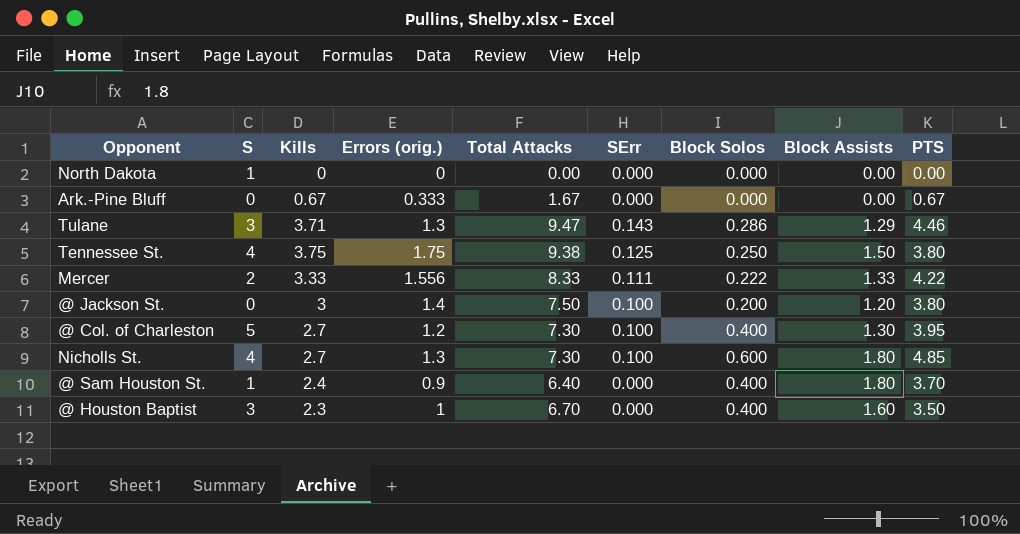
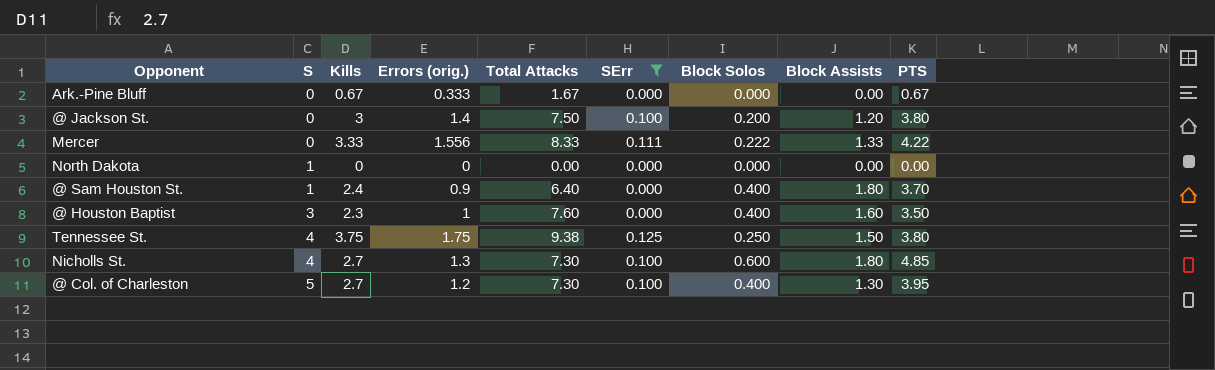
filter: none -> SErr != 0.143
row order: none -> S ascending
Mercer | S: 2 -> 0
@ Houston Baptist | Total Attacks: 6.70 -> 7.60

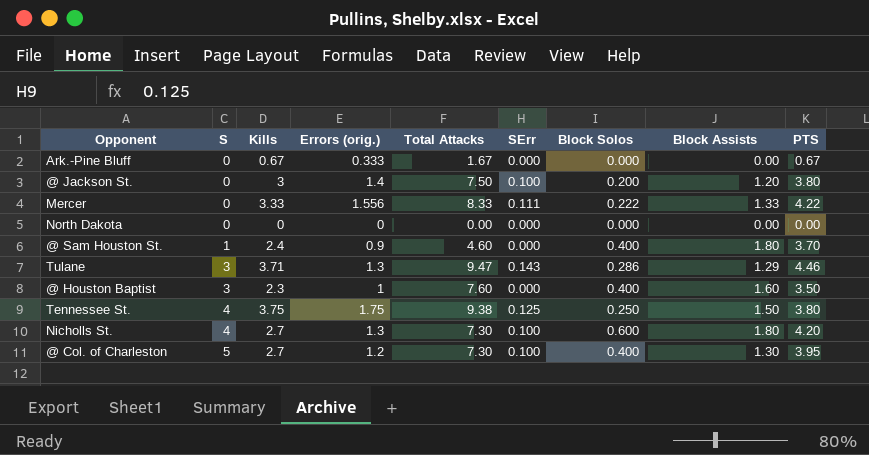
filter: SErr != 0.143 -> none
North Dakota | S: 1 -> 0
@ Sam Houston St. | Total Attacks: 6.40 -> 4.60
Nicholls St. | PTS: 4.85 -> 4.20

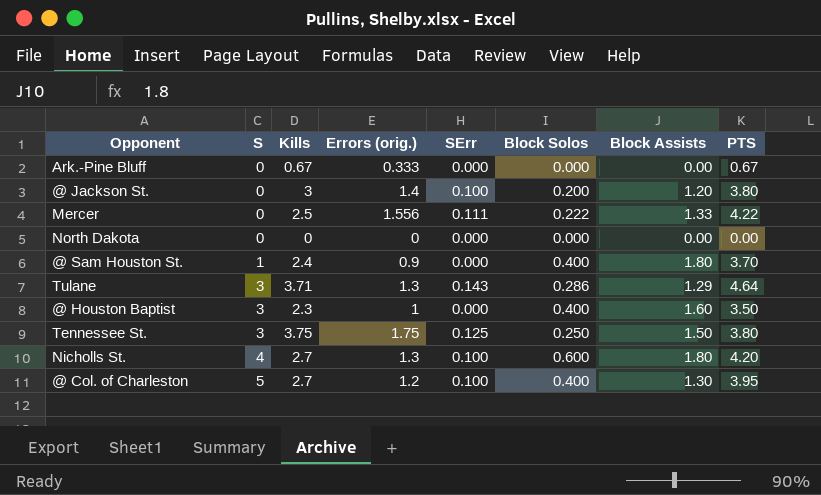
column Total Attacks | position: 5 -> none
Mercer | Kills: 3.33 -> 2.5
Tulane | PTS: 4.46 -> 4.64
Tennessee St. | S: 4 -> 3

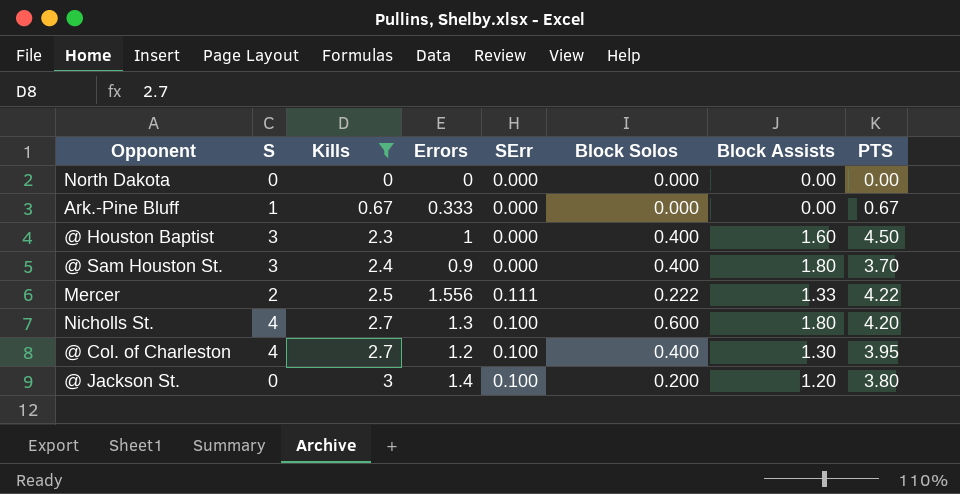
filter: none -> Kills <= 3
row order: S ascending -> Kills ascending
column name: Errors (orig.) -> Errors
Ark.-Pine Bluff | S: 0 -> 1
@ Houston Baptist | PTS: 3.50 -> 4.50
@ Sam Houston St. | S: 1 -> 3
Mercer | S: 0 -> 2
@ Col. of Charleston | S: 5 -> 4

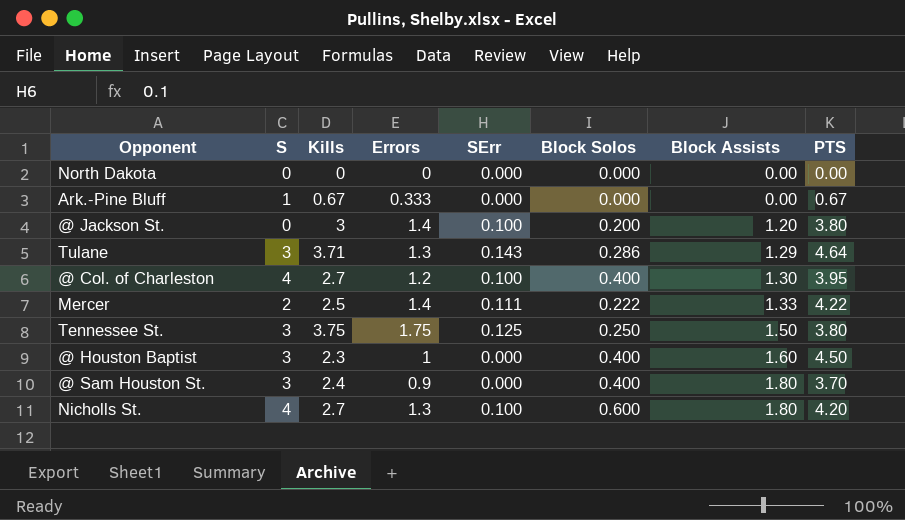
filter: Kills <= 3 -> none
row order: Kills ascending -> Block Assists ascending
Mercer | Errors: 1.556 -> 1.4

